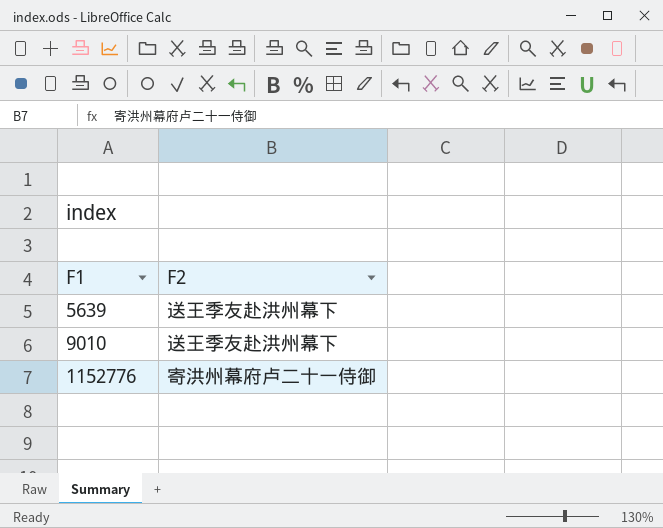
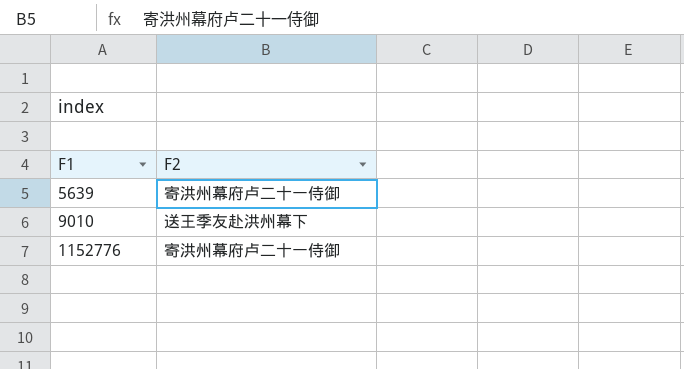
5639 | F2: 送王季友赴洪州幕下 -> 寄洪州幕府卢二十一侍御

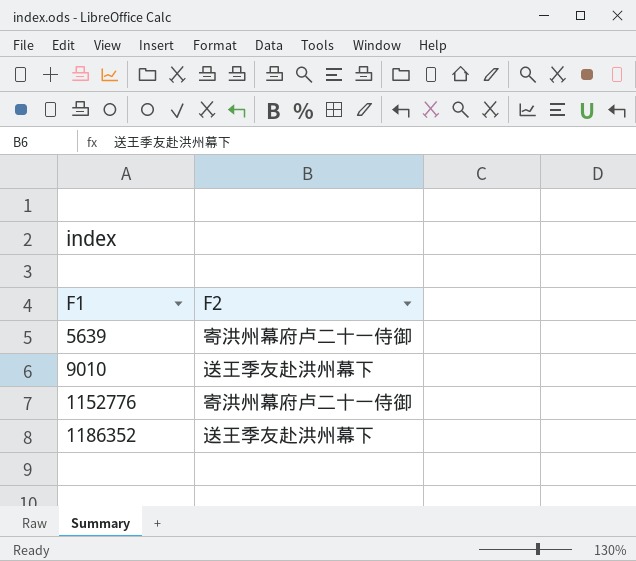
row 1186352: none -> 送王季友赴洪州幕下

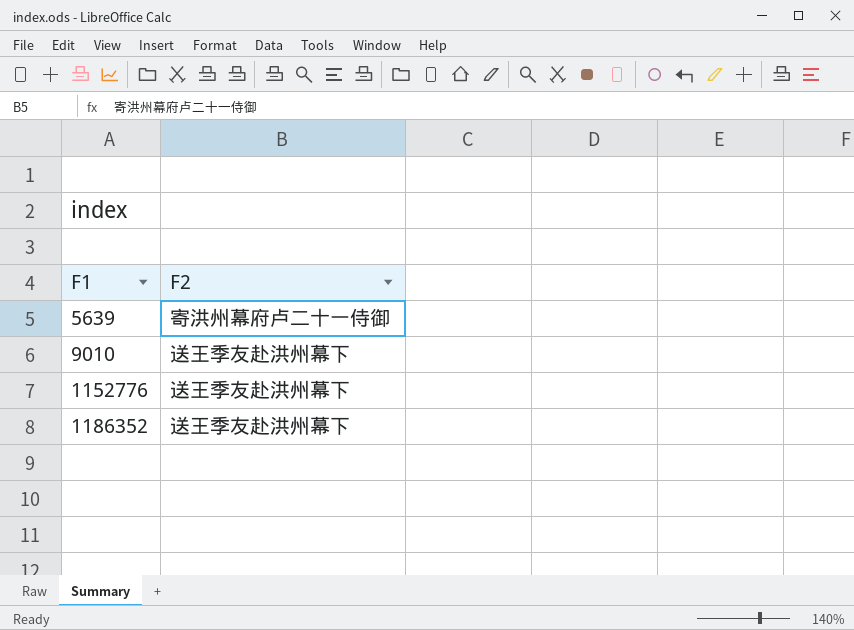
1152776 | F2: 寄洪州幕府卢二十一侍御 -> 送王季友赴洪州幕下

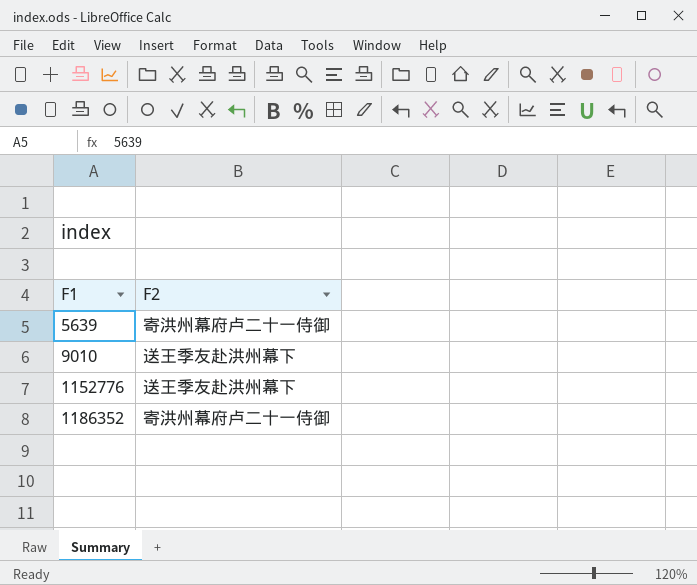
1186352 | F2: 送王季友赴洪州幕下 -> 寄洪州幕府卢二十一侍御

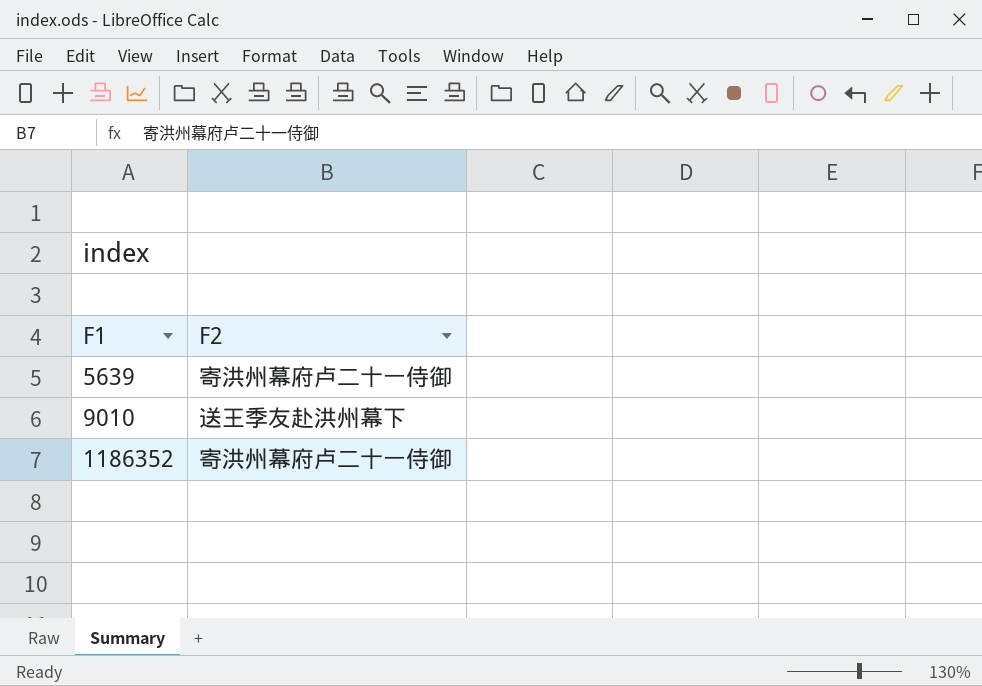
row 1152776: 送王季友赴洪州幕下 -> none

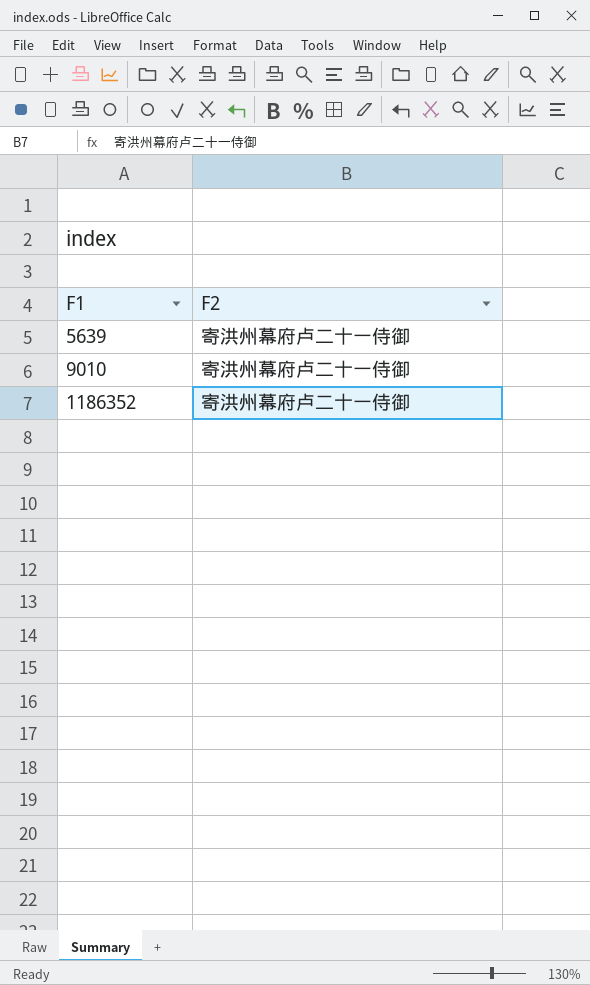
9010 | F2: 送王季友赴洪州幕下 -> 寄洪州幕府卢二十一侍御

